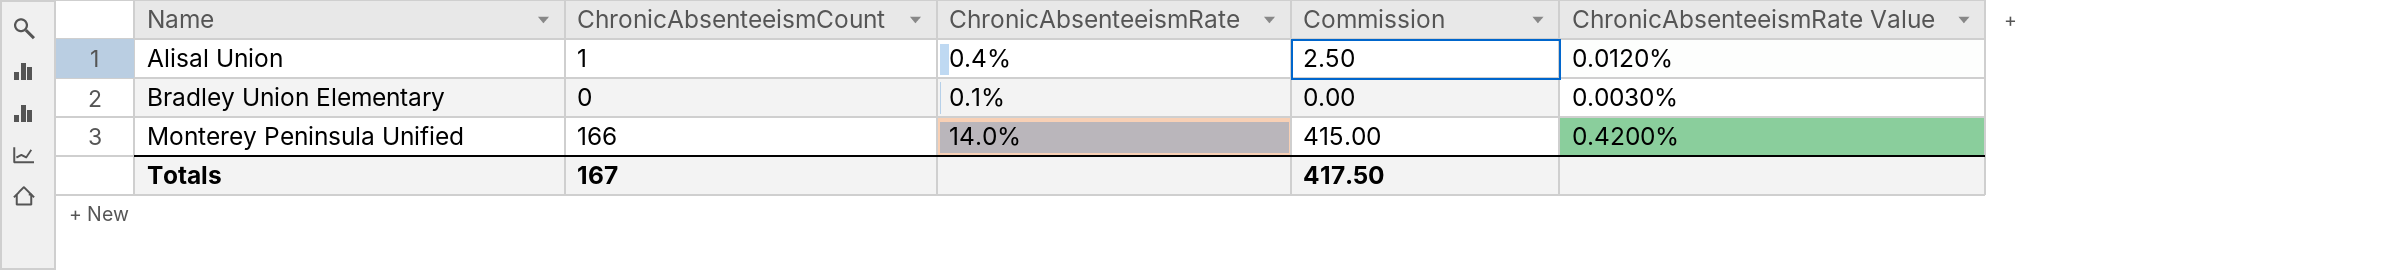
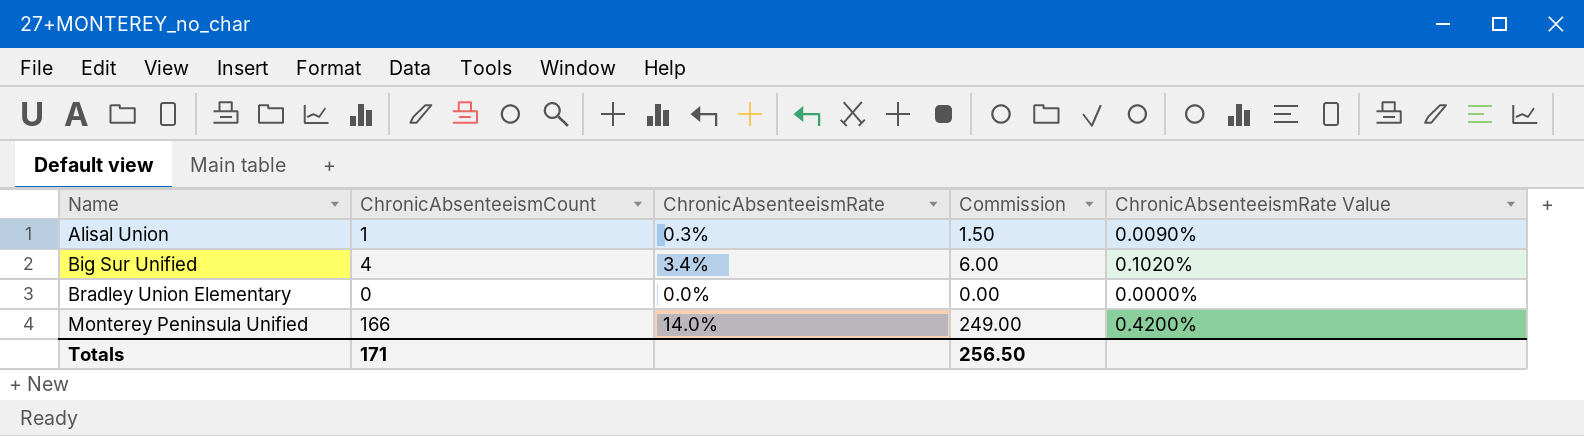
column Commission | formula: [ChronicAbsenteeismCount] * 2.5 -> [ChronicAbsenteeismCount] * 1.5
Alisal Union | ChronicAbsenteeismRate: 0.4% -> 0.3%
Alisal Union | ChronicAbsenteeismRate Value: 0.0120% -> 0.0090%
row Big Sur Unified: none -> 4 | 3.4% | 6.00 | 0.1020%
Bradley Union Elementary | ChronicAbsenteeismRate: 0.1% -> 0.0%
Bradley Union Elementary | ChronicAbsenteeismRate Value: 0.0030% -> 0.0000%
Totals | ChronicAbsenteeismCount: 167 -> 171
Totals | Commission: 417.50 -> 256.50

